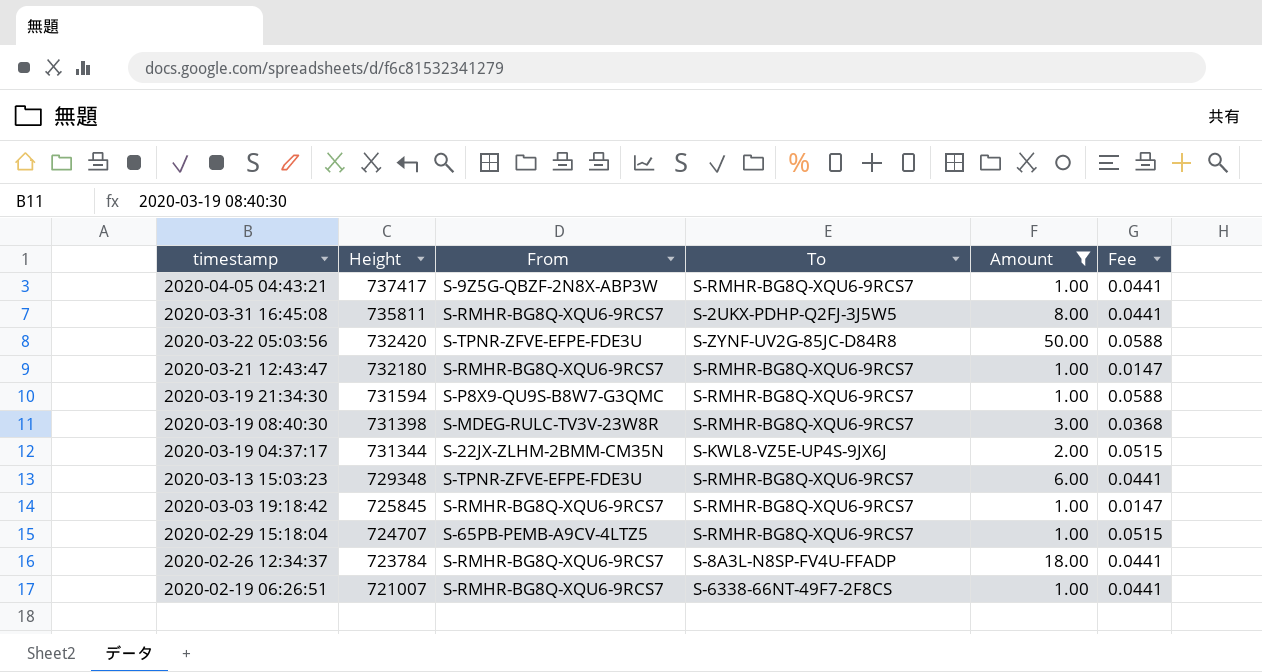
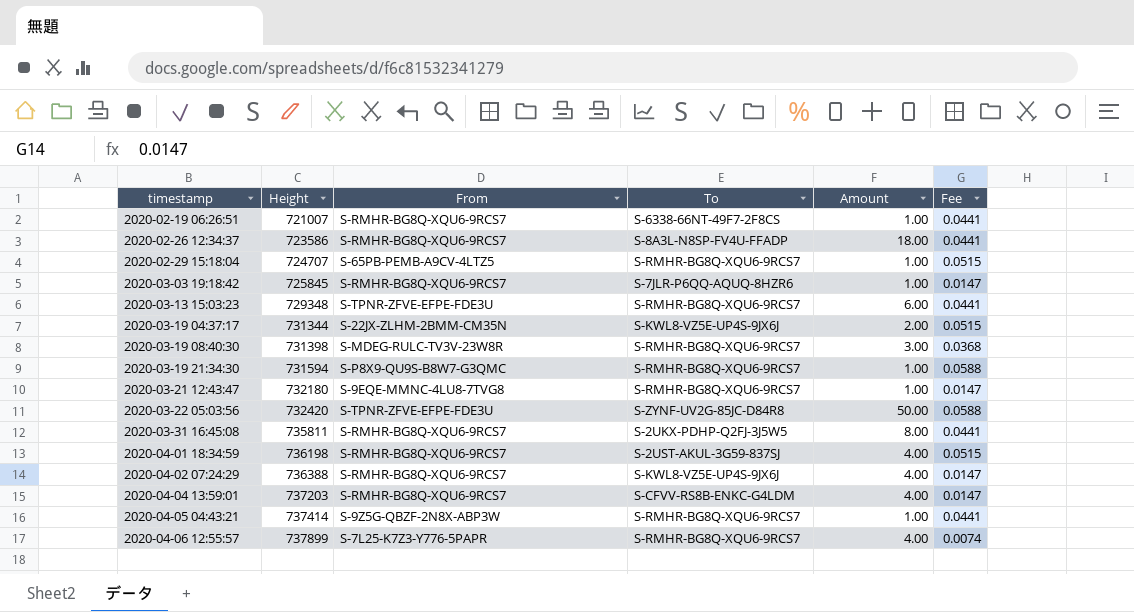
filter: Amount != 4.00 -> none
row order: timestamp descending -> timestamp ascending
2020-02-26 12:34:37 | Height: 723784 -> 723586
2020-03-03 19:18:42 | To: S-RMHR-BG8Q-XQU6-9RCS7 -> S-7JLR-P6QQ-AQUQ-8HZR6
2020-03-21 12:43:47 | From: S-RMHR-BG8Q-XQU6-9RCS7 -> S-9EQE-MMNC-4LU8-7TVG8
2020-04-05 04:43:21 | Height: 737417 -> 737414

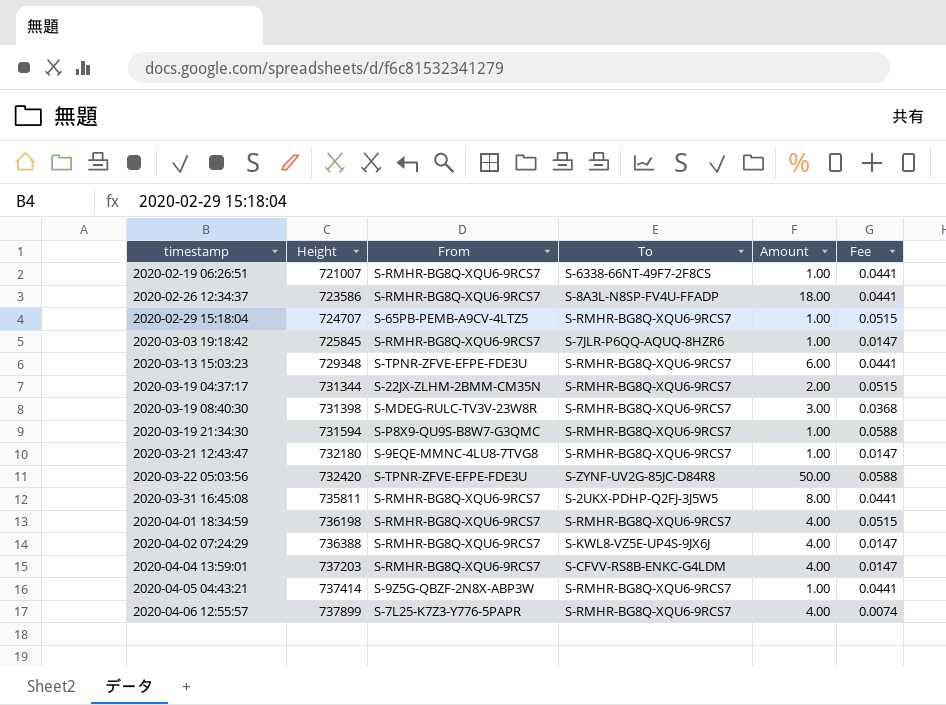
2020-03-19 04:37:17 | To: S-KWL8-VZ5E-UP4S-9JX6J -> S-RMHR-BG8Q-XQU6-9RCS7
2020-04-01 18:34:59 | To: S-2UST-AKUL-3G59-837SJ -> S-RMHR-BG8Q-XQU6-9RCS7

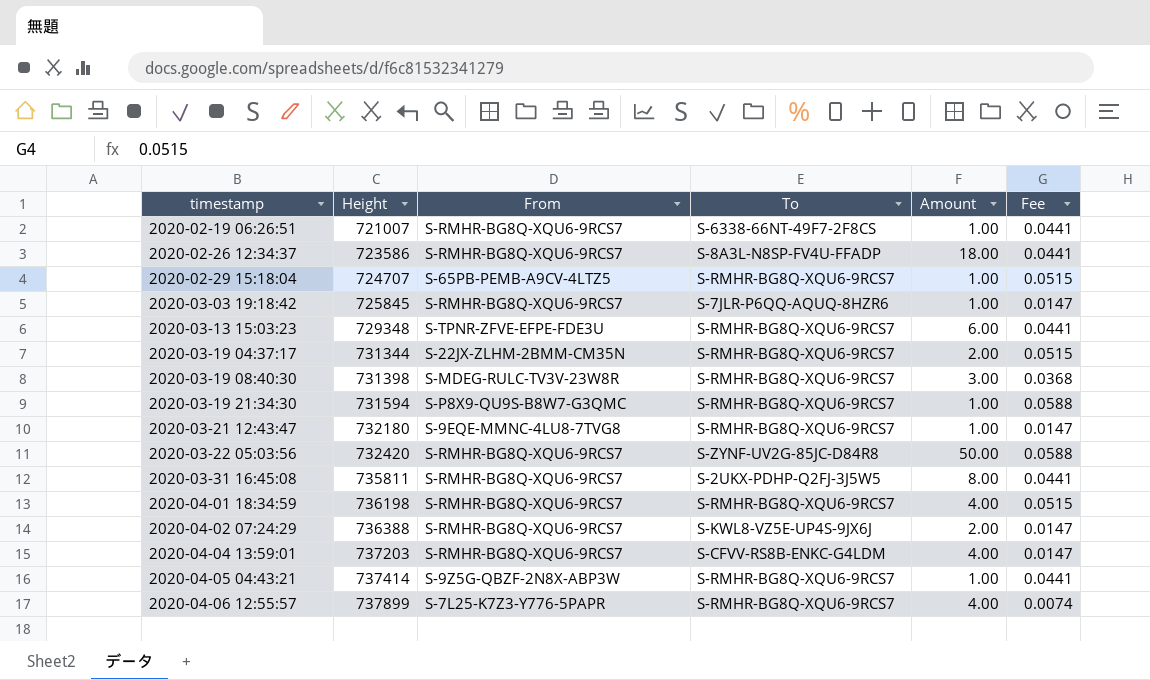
2020-03-22 05:03:56 | From: S-TPNR-ZFVE-EFPE-FDE3U -> S-RMHR-BG8Q-XQU6-9RCS7
2020-04-02 07:24:29 | Amount: 4.00 -> 2.00

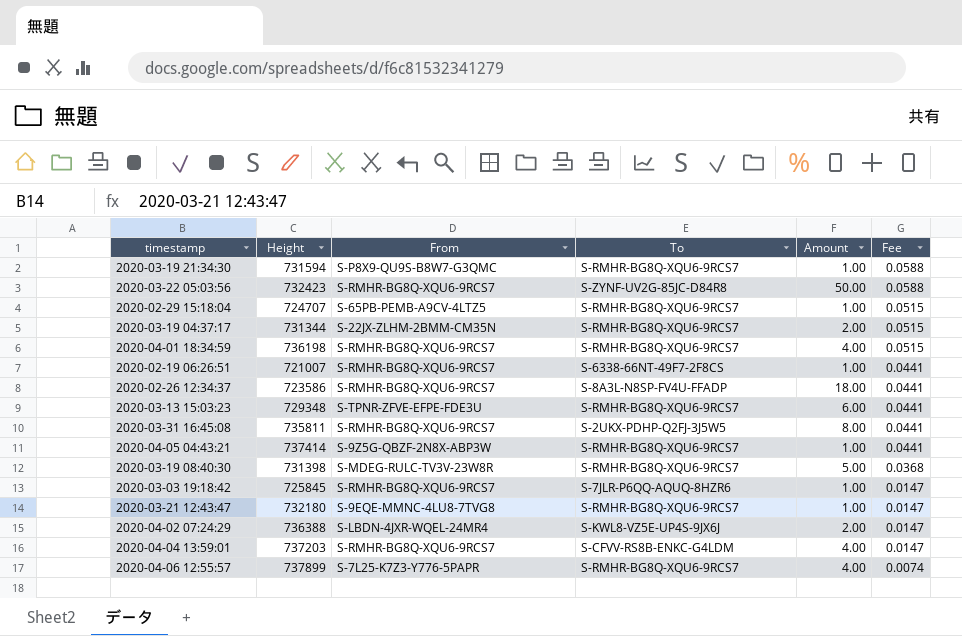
row order: timestamp ascending -> Fee descending
2020-03-22 05:03:56 | Height: 732420 -> 732423
2020-03-19 08:40:30 | Amount: 3.00 -> 5.00
2020-04-02 07:24:29 | From: S-RMHR-BG8Q-XQU6-9RCS7 -> S-LBDN-4JXR-WQEL-24MR4

